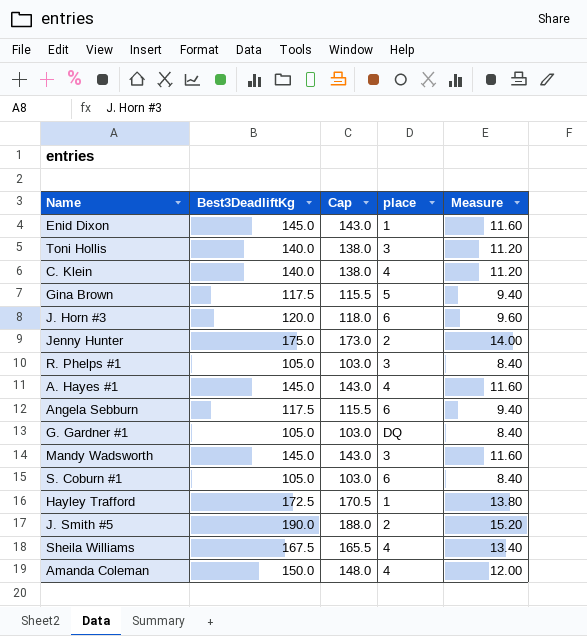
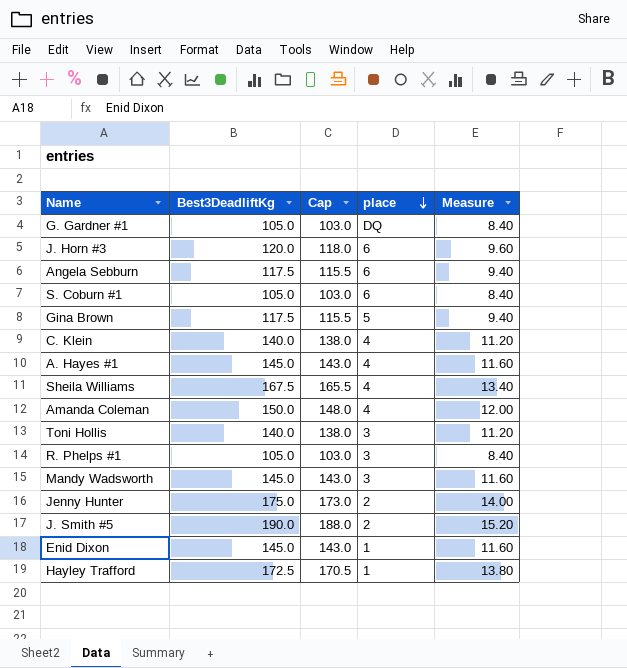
row order: none -> place descending

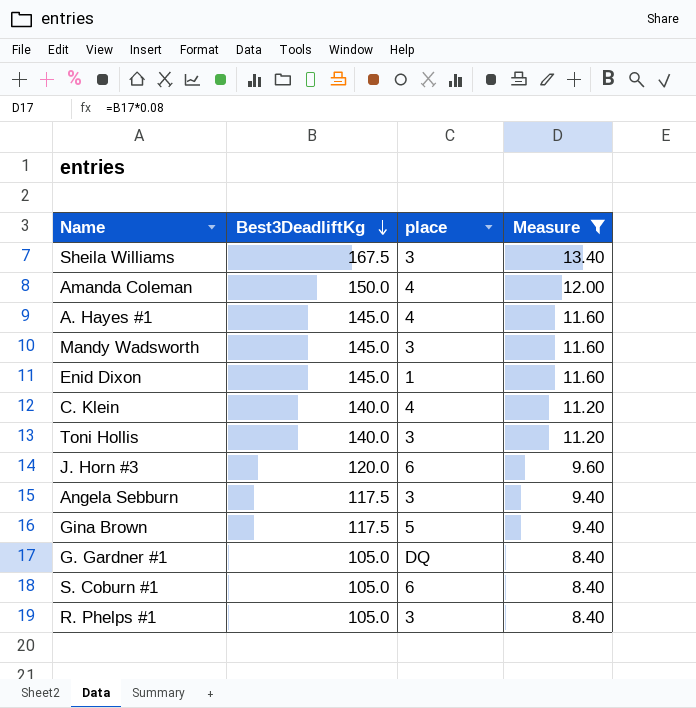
filter: none -> Measure <= 13.40
row order: place descending -> Best3DeadliftKg descending
column Cap | formula: [Best3DeadliftKg] - 2 -> none
Sheila Williams | place: 4 -> 3
Angela Sebburn | place: 6 -> 3

